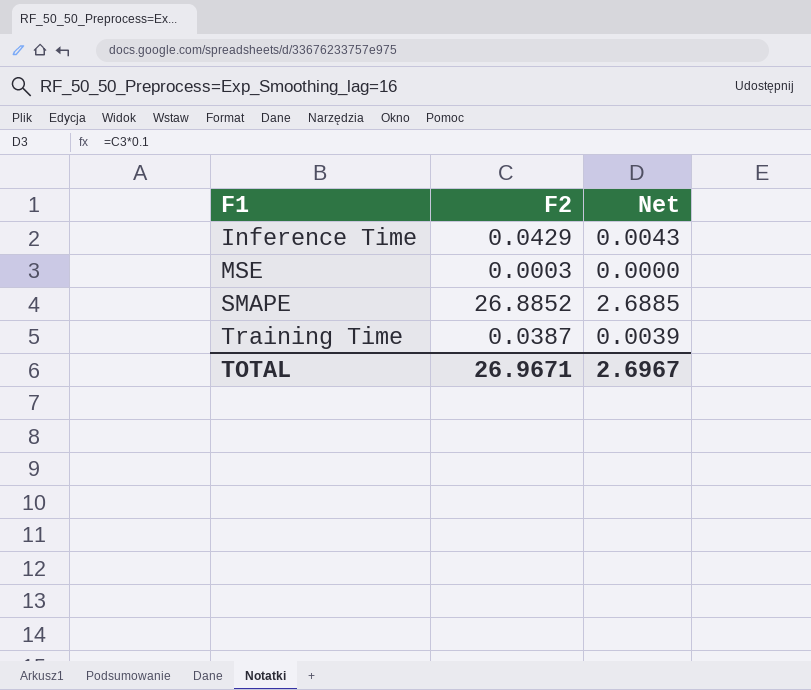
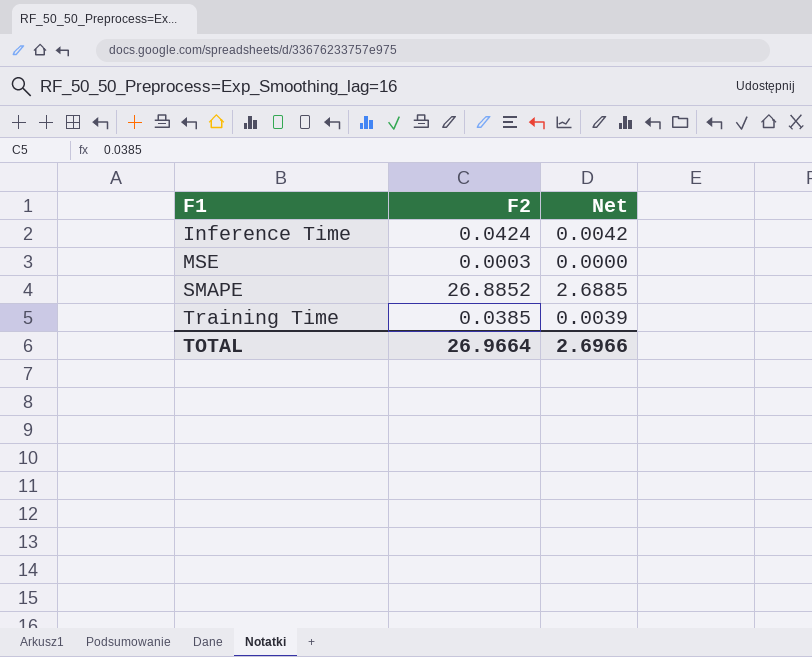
Inference Time | F2: 0.0429 -> 0.0424
Inference Time | Net: 0.0043 -> 0.0042
Training Time | F2: 0.0387 -> 0.0385
TOTAL | F2: 26.9671 -> 26.9664
TOTAL | Net: 2.6967 -> 2.6966

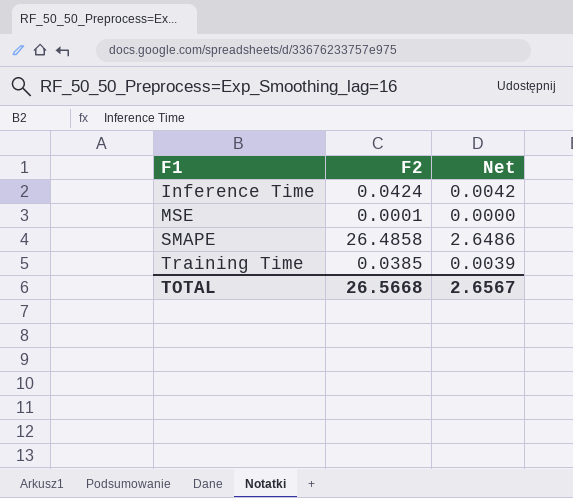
MSE | F2: 0.0003 -> 0.0001
SMAPE | F2: 26.8852 -> 26.4858
SMAPE | Net: 2.6885 -> 2.6486
TOTAL | F2: 26.9664 -> 26.5668
TOTAL | Net: 2.6966 -> 2.6567

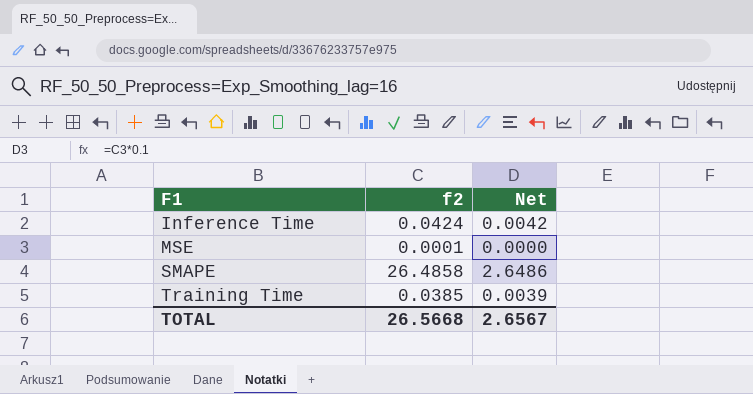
column name: F2 -> f2

